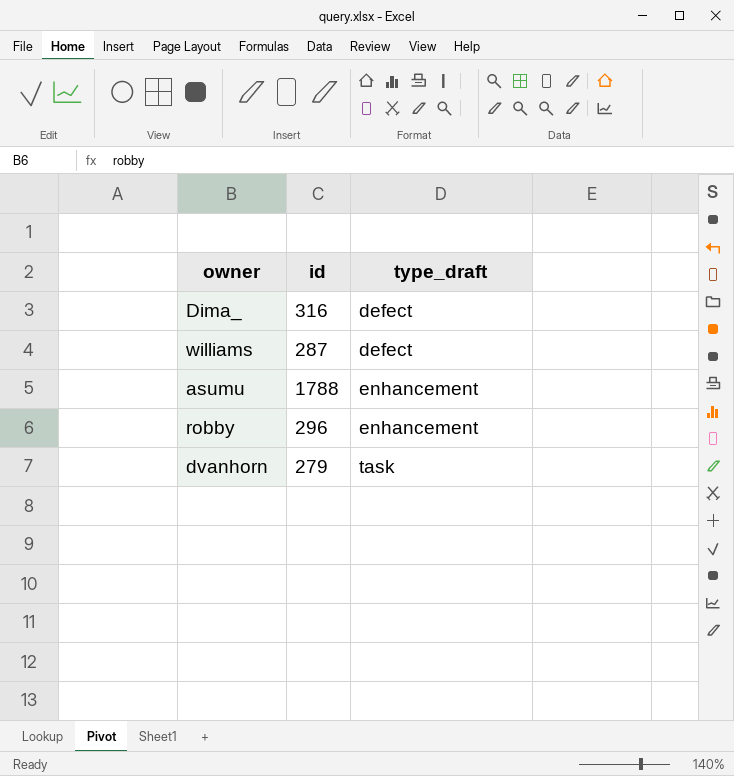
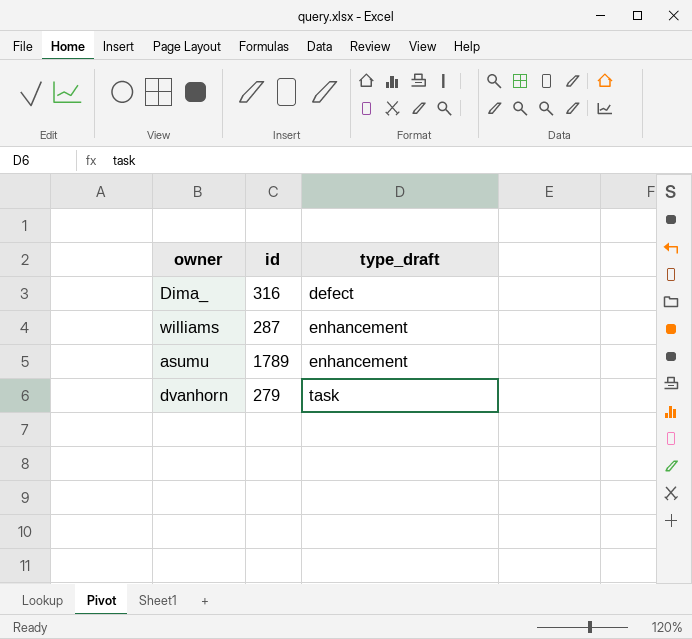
row robby: 296 | enhancement -> none
williams | type_draft: defect -> enhancement
asumu | id: 1788 -> 1789

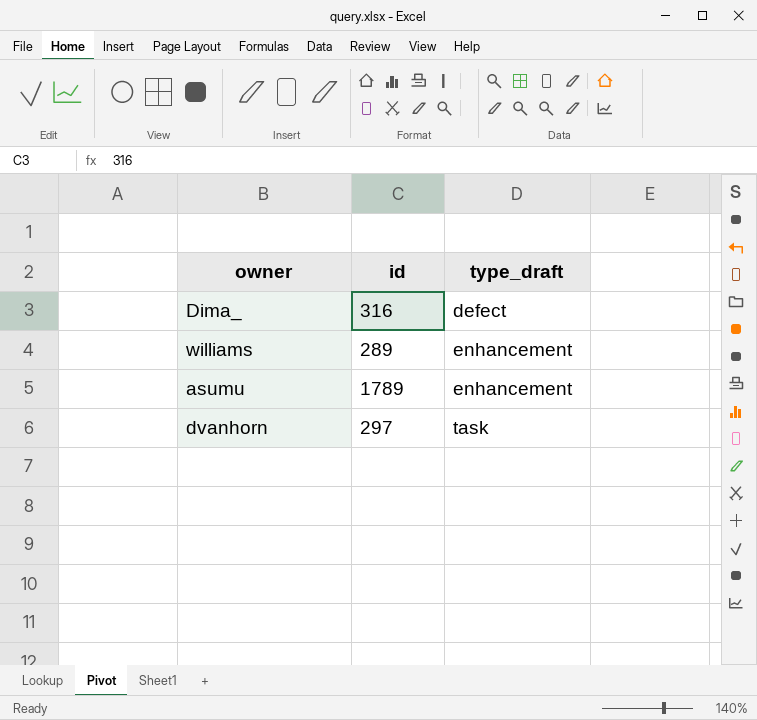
williams | id: 287 -> 289
dvanhorn | id: 279 -> 297

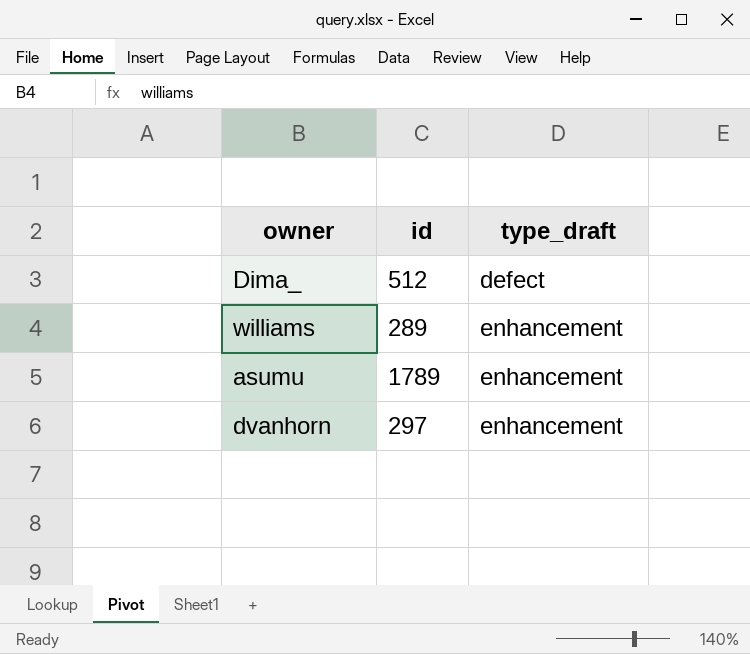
Dima_ | id: 316 -> 512
dvanhorn | type_draft: task -> enhancement

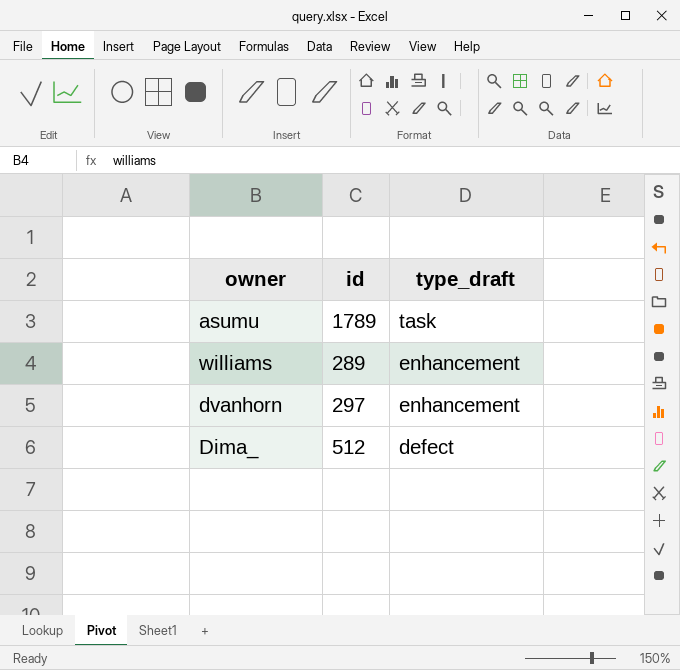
row order: type_draft ascending -> type_draft descending
asumu | type_draft: enhancement -> task

